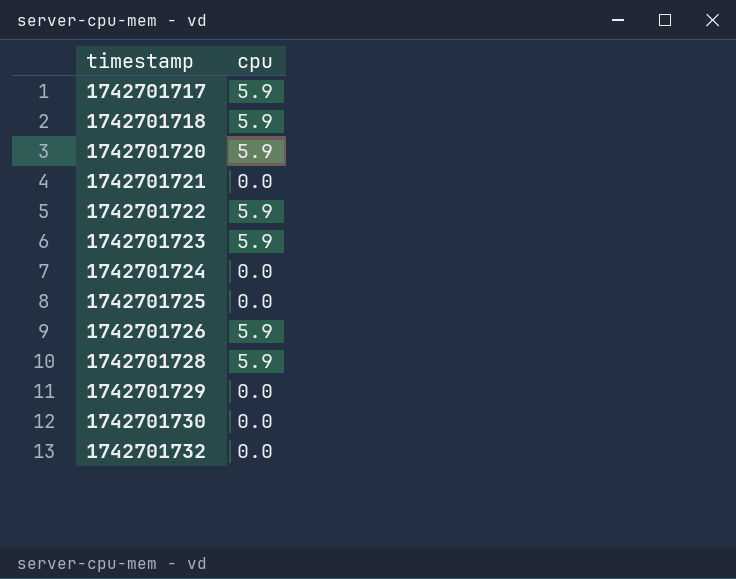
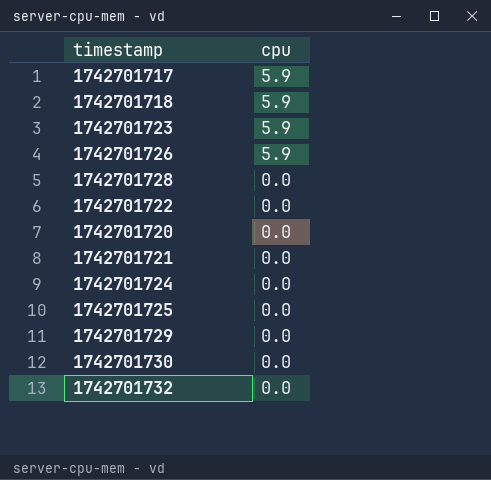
row order: timestamp ascending -> cpu descending
1742701728 | cpu: 5.9 -> 0.0
1742701722 | cpu: 5.9 -> 0.0
1742701720 | cpu: 5.9 -> 0.0

